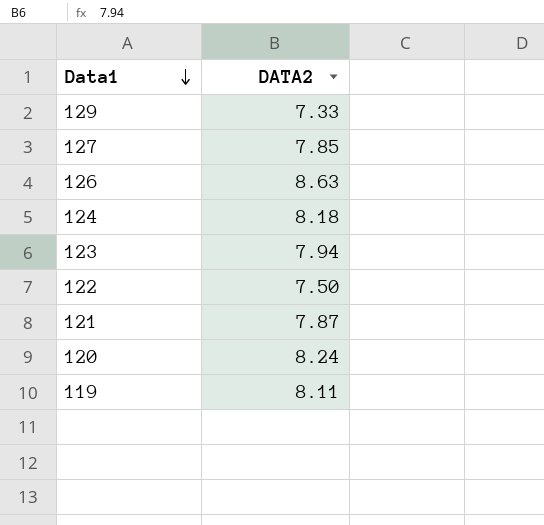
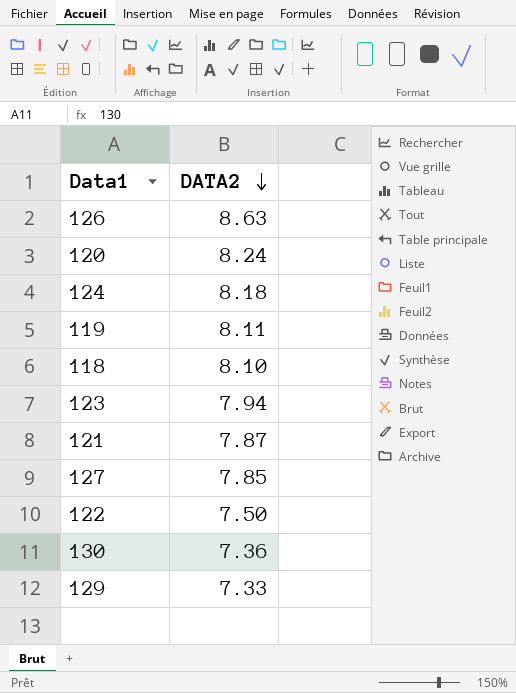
row order: Data1 descending -> DATA2 descending
row 118: none -> 8.10
row 130: none -> 7.36

